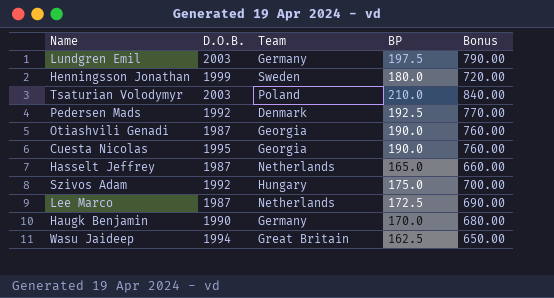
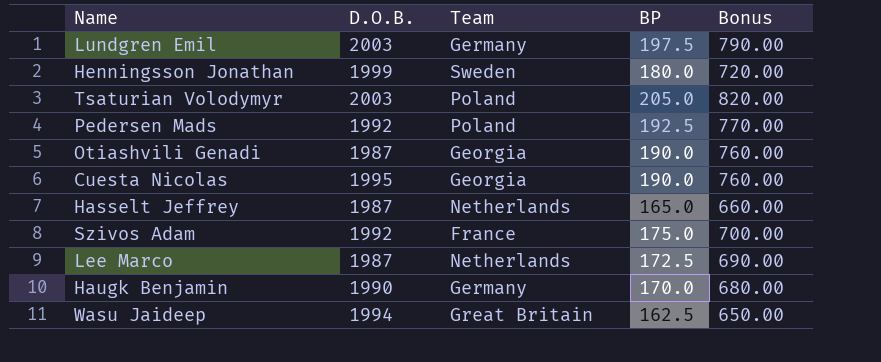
Tsaturian Volodymyr | BP: 210.0 -> 205.0
Tsaturian Volodymyr | Bonus: 840.00 -> 820.00
Pedersen Mads | Team: Denmark -> Poland
Szivos Adam | Team: Hungary -> France

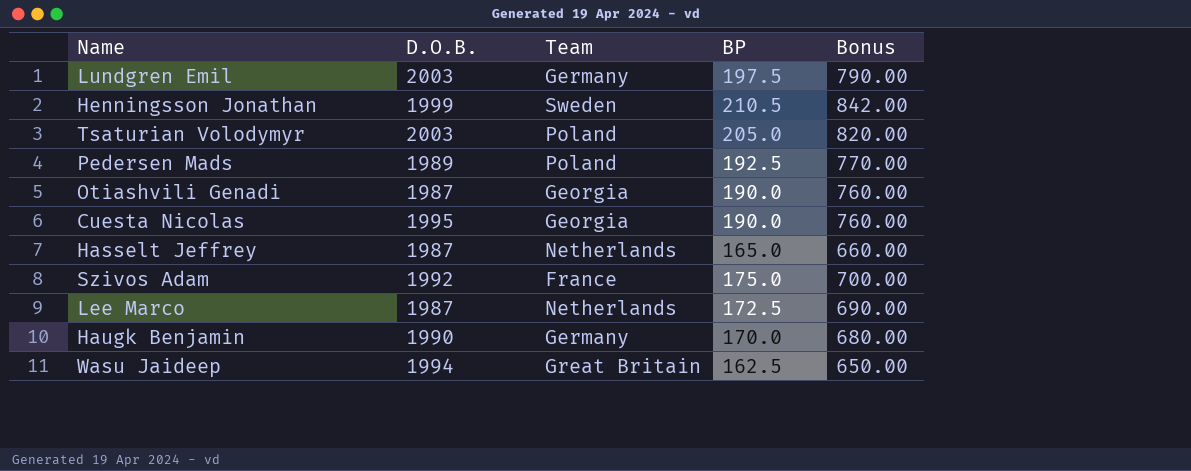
Henningsson Jonathan | BP: 180.0 -> 210.5
Henningsson Jonathan | Bonus: 720.00 -> 842.00
Pedersen Mads | D.O.B.: 1992 -> 1989

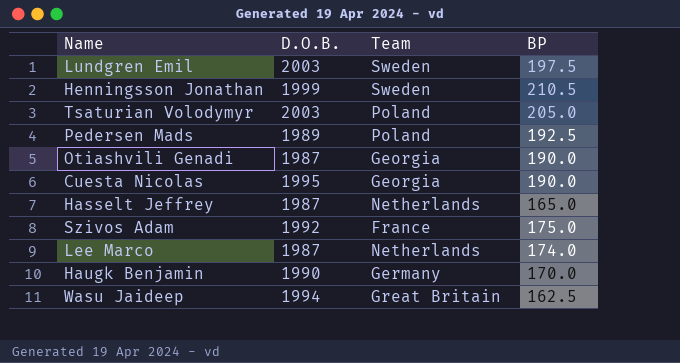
column Bonus | formula: [BP] * 4 -> none
Lundgren Emil | Team: Germany -> Sweden
Lee Marco | BP: 172.5 -> 174.0

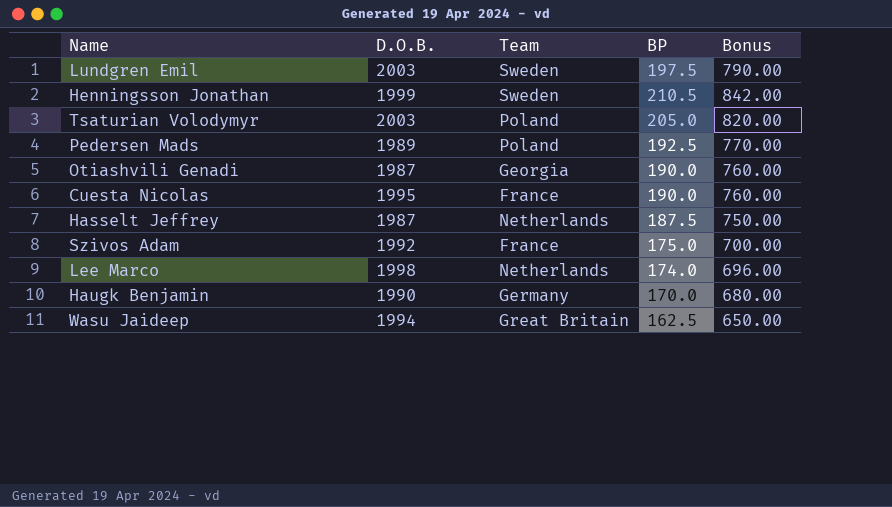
column Bonus | formula: none -> [BP] * 4
Cuesta Nicolas | Team: Georgia -> France
Hasselt Jeffrey | BP: 165.0 -> 187.5
Lee Marco | D.O.B.: 1987 -> 1998

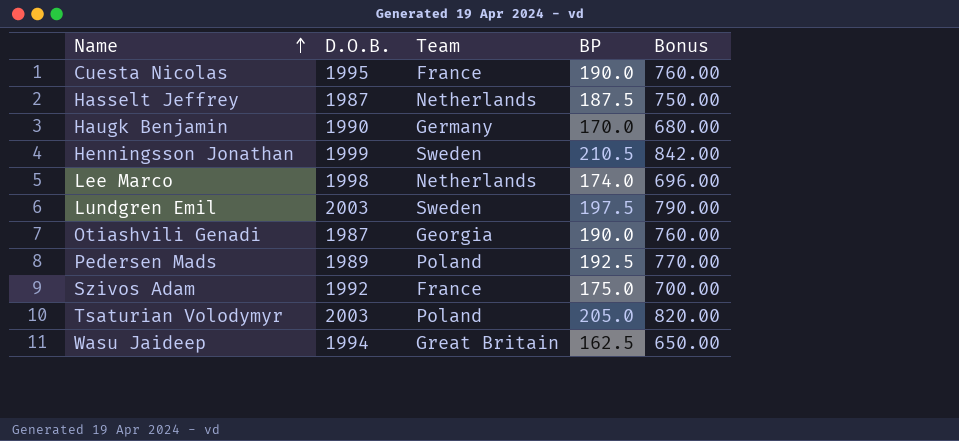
row order: none -> Name ascending

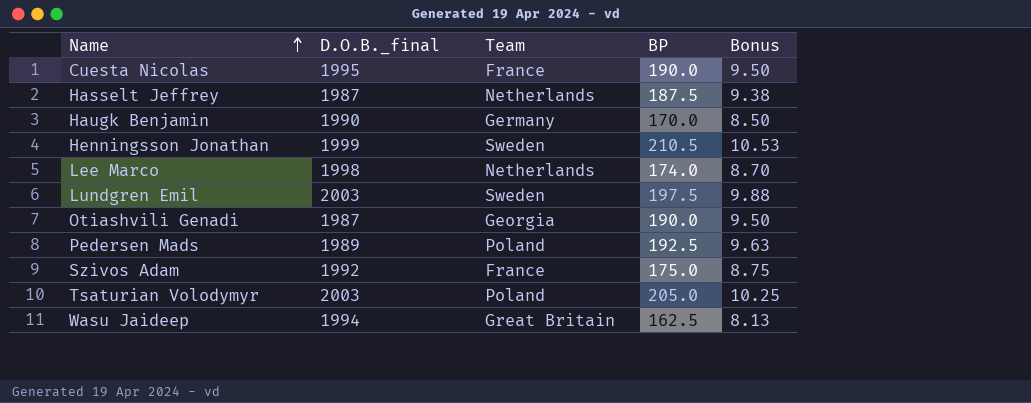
column name: D.O.B. -> D.O.B._final
column Bonus | formula: [BP] * 4 -> [BP] * 0.05

